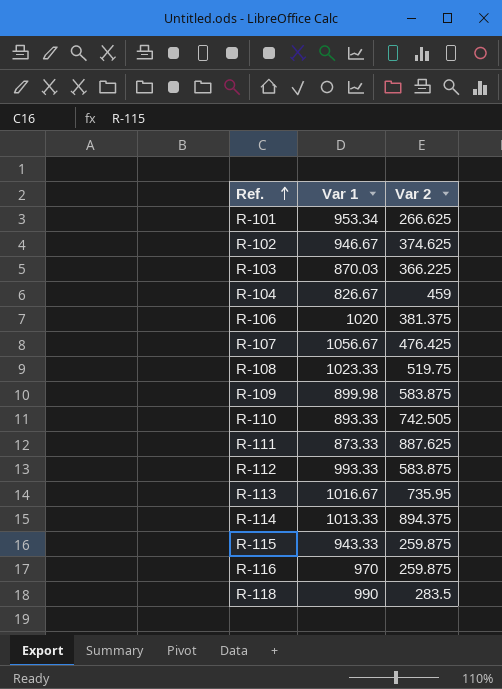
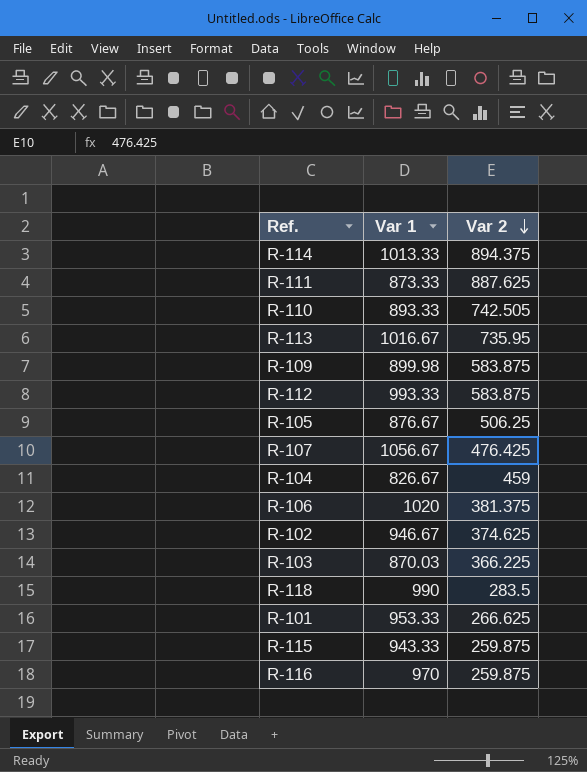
row order: Ref. ascending -> Var 2 descending
row R-108: 1023.33 | 519.75 -> none
row R-105: none -> 876.67 | 506.25
R-101 | Var 1: 953.34 -> 953.33

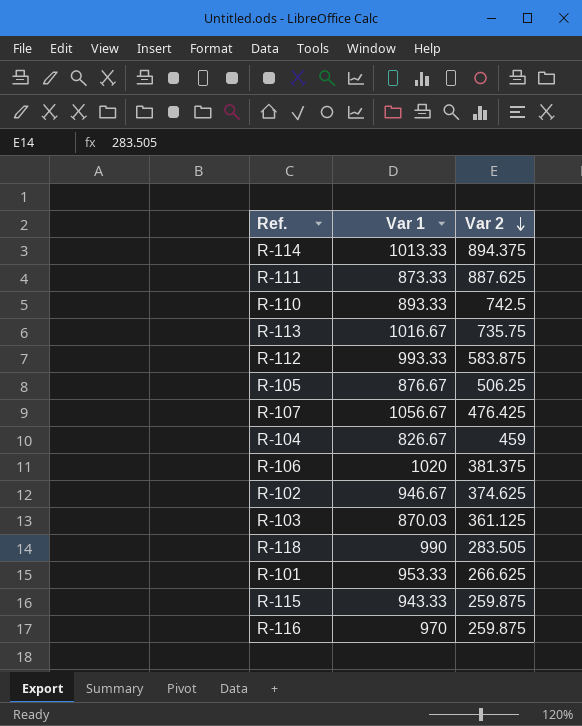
row R-109: 899.98 | 583.875 -> none
R-110 | Var 2: 742.505 -> 742.5
R-113 | Var 2: 735.95 -> 735.75
R-103 | Var 2: 366.225 -> 361.125
R-118 | Var 2: 283.5 -> 283.505

